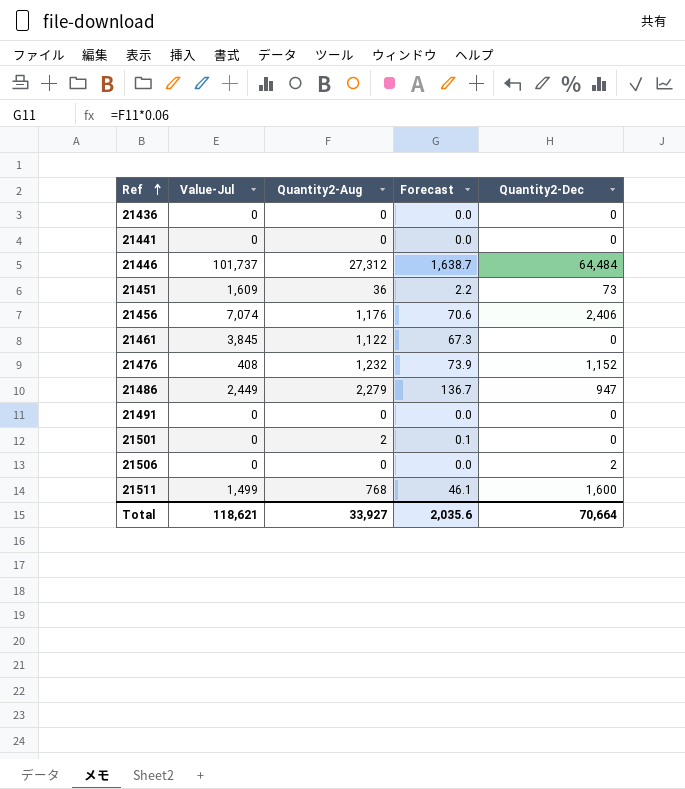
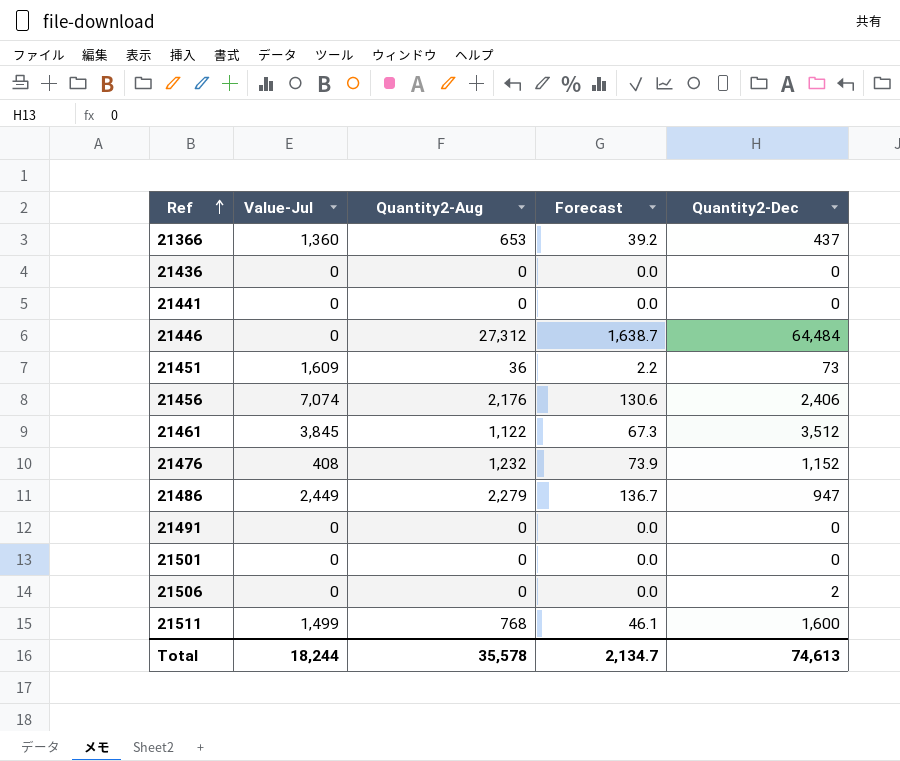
row 21366: none -> 1,360 | 653 | 39.2 | 437
21446 | Value-Jul: 101,737 -> 0
21456 | Quantity2-Aug: 1,176 -> 2,176
21456 | Forecast: 70.6 -> 130.6
21461 | Quantity2-Dec: 0 -> 3,512
21501 | Quantity2-Aug: 2 -> 0
21501 | Forecast: 0.1 -> 0.0
Total | Value-Jul: 118,621 -> 18,244
Total | Quantity2-Aug: 33,927 -> 35,578
Total | Forecast: 2,035.6 -> 2,134.7
Total | Quantity2-Dec: 70,664 -> 74,613

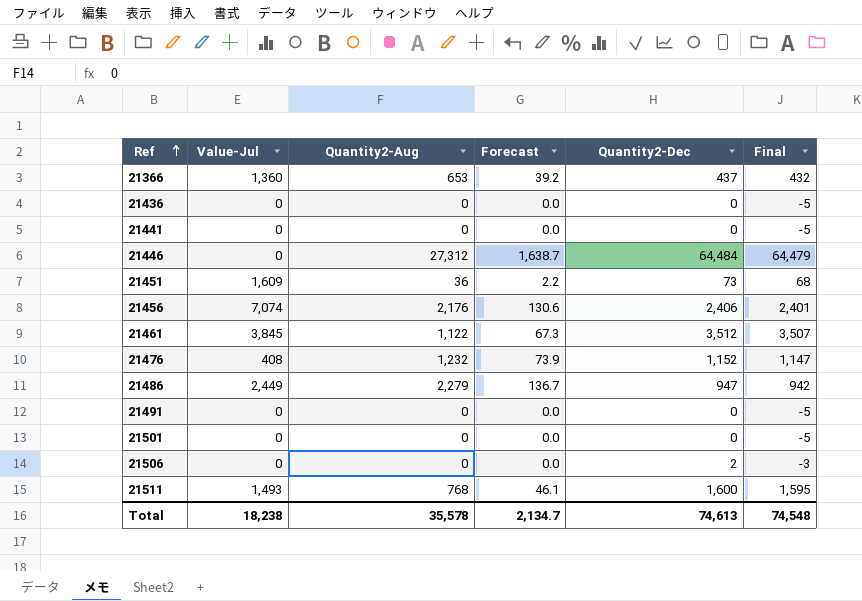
column Final | formula: none -> [Quantity2-Dec] - 5
21511 | Value-Jul: 1,499 -> 1,493
Total | Value-Jul: 18,244 -> 18,238

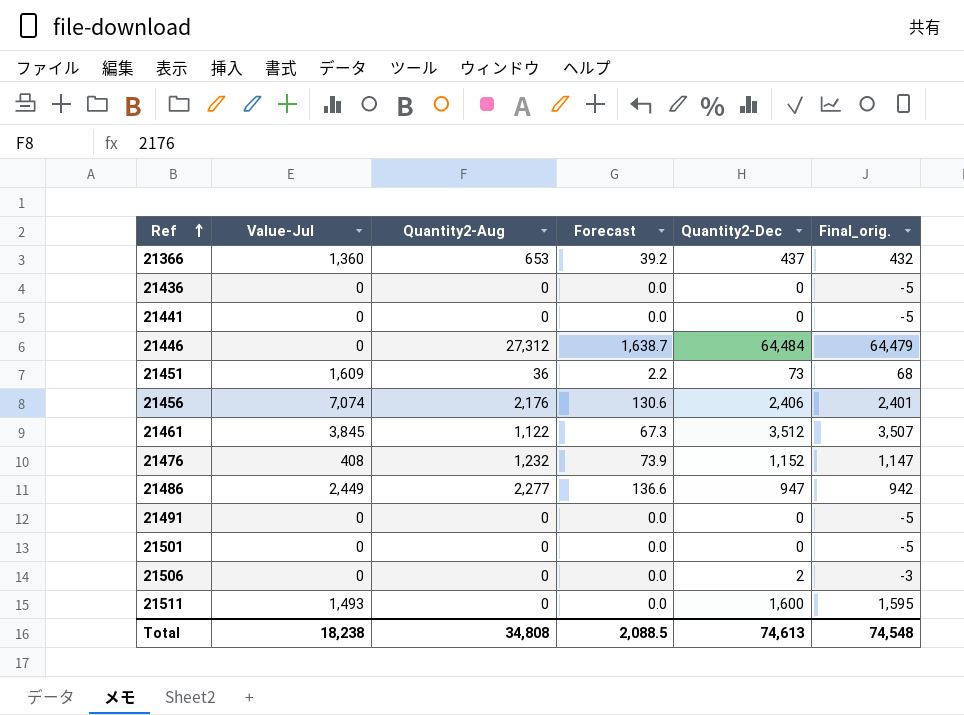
column name: Final -> Final_orig.
21486 | Quantity2-Aug: 2,279 -> 2,277
21486 | Forecast: 136.7 -> 136.6
21511 | Quantity2-Aug: 768 -> 0
21511 | Forecast: 46.1 -> 0.0
Total | Quantity2-Aug: 35,578 -> 34,808
Total | Forecast: 2,134.7 -> 2,088.5

